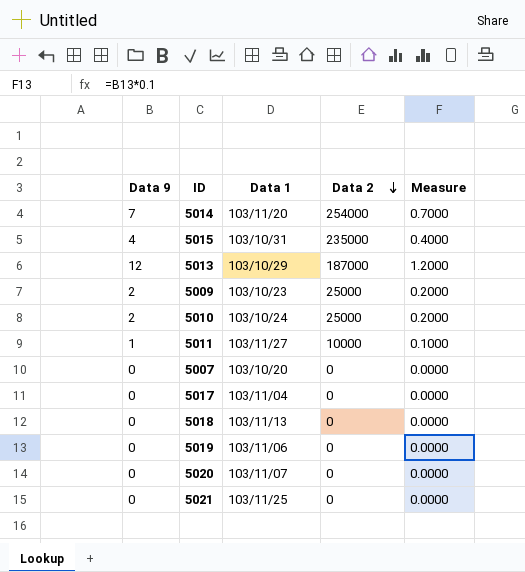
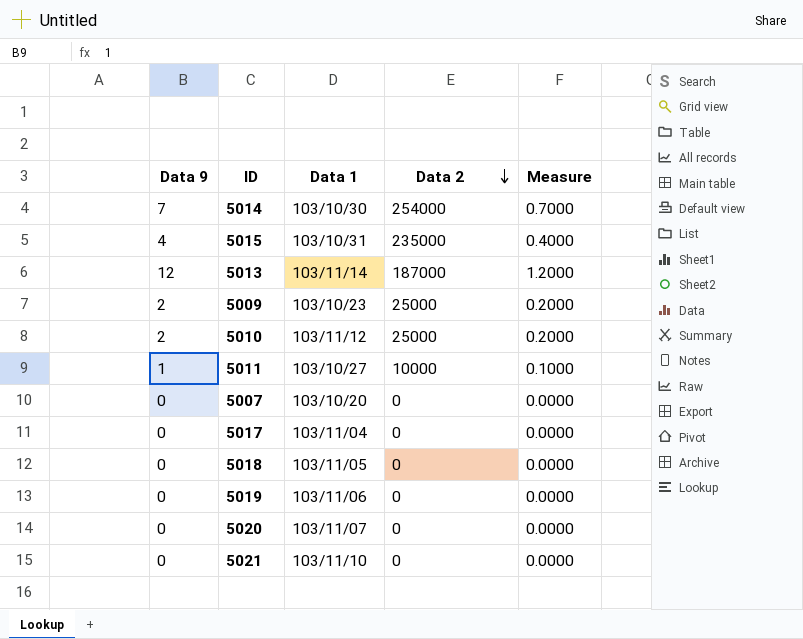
5014 | Data 1: 103/11/20 -> 103/10/30
5013 | Data 1: 103/10/29 -> 103/11/14
5010 | Data 1: 103/10/24 -> 103/11/12
5011 | Data 1: 103/11/27 -> 103/10/27
5018 | Data 1: 103/11/13 -> 103/11/05
5021 | Data 1: 103/11/25 -> 103/11/10

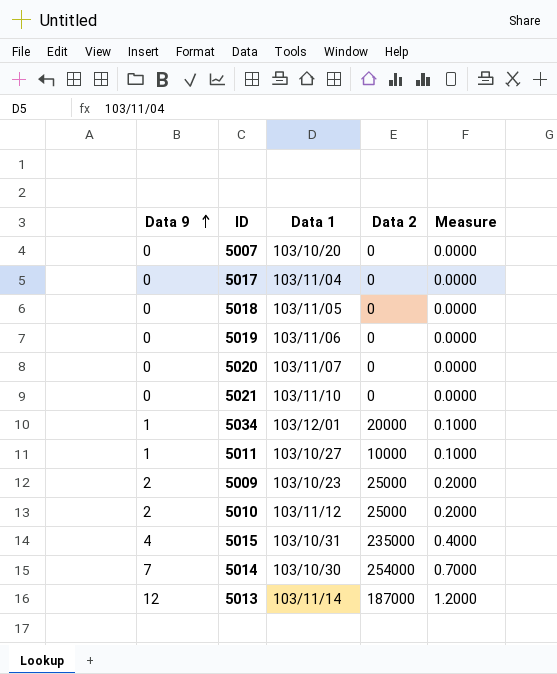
row order: Data 2 descending -> Data 9 ascending
row 5034: none -> 1 | 103/12/01 | 20000 | 0.1000

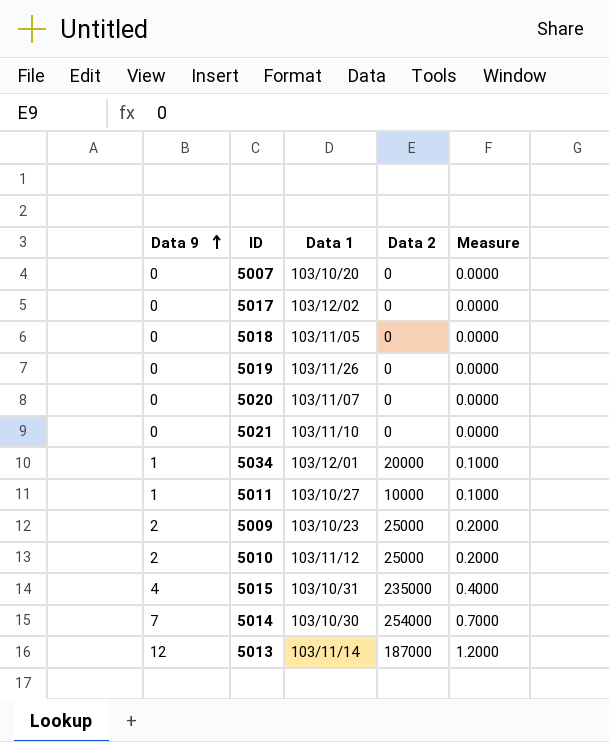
5017 | Data 1: 103/11/04 -> 103/12/02
5019 | Data 1: 103/11/06 -> 103/11/26

